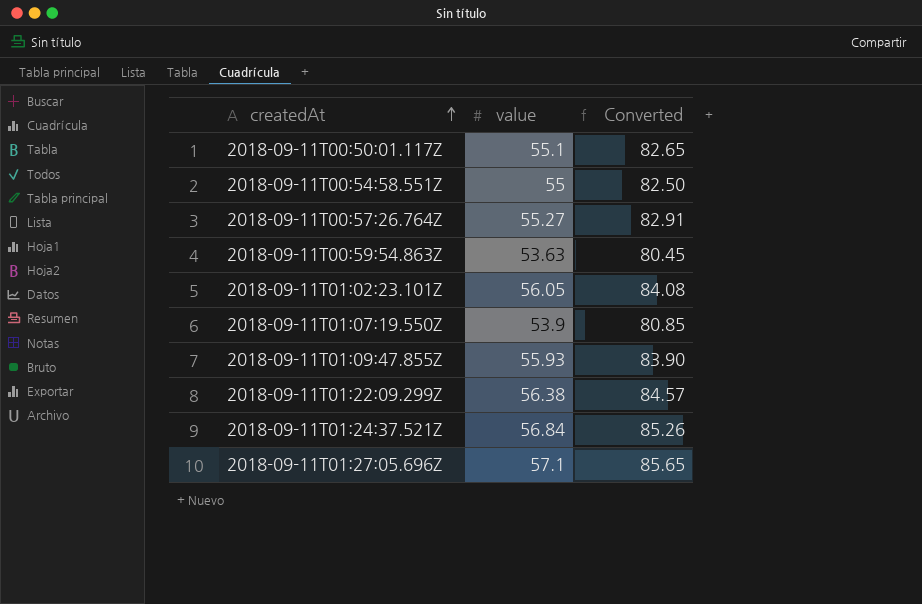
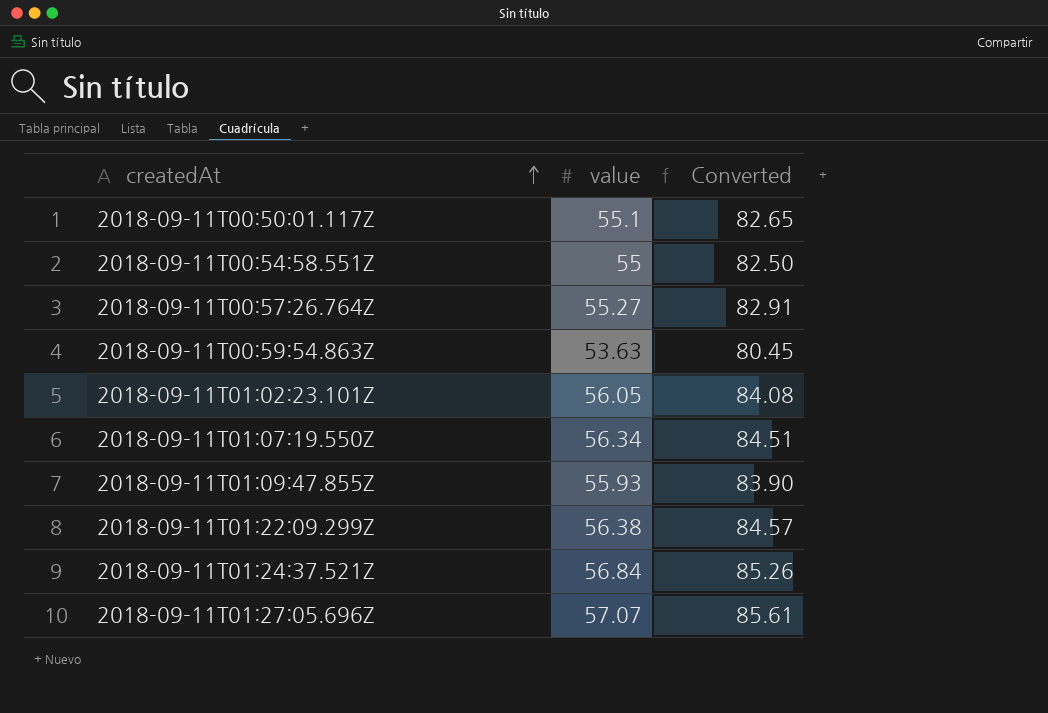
2018-09-11T01:07:19.550Z | value: 53.9 -> 56.34
2018-09-11T01:07:19.550Z | Converted: 80.85 -> 84.51
2018-09-11T01:27:05.696Z | value: 57.1 -> 57.07
2018-09-11T01:27:05.696Z | Converted: 85.65 -> 85.61

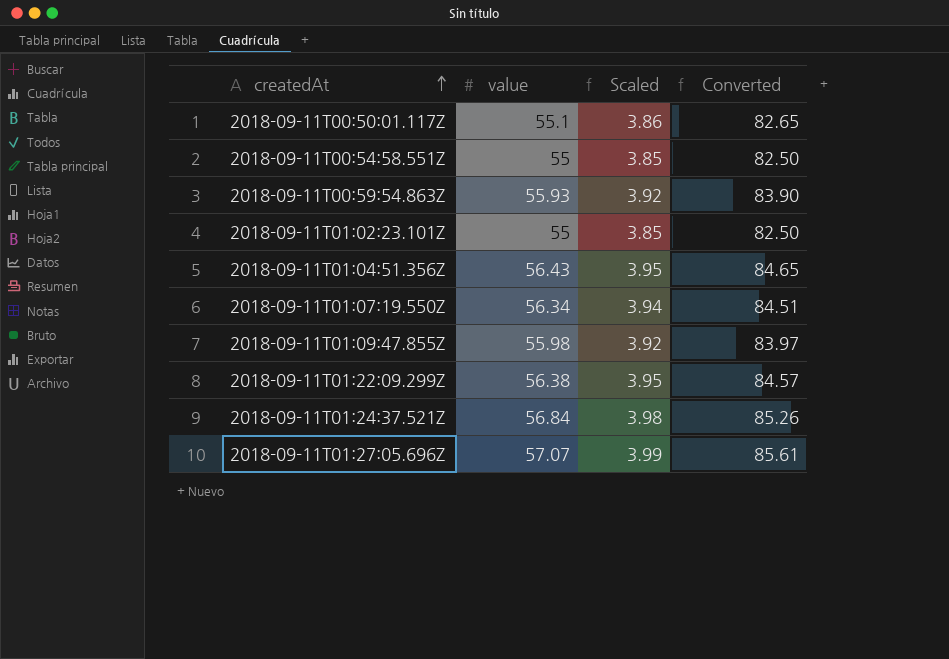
column Scaled | formula: none -> [value] * 0.07
row 2018-09-11T00:57:26.764Z: 55.27 | 82.91 -> none
2018-09-11T00:59:54.863Z | value: 53.63 -> 55.93
2018-09-11T00:59:54.863Z | Converted: 80.45 -> 83.90
2018-09-11T01:02:23.101Z | value: 56.05 -> 55
2018-09-11T01:02:23.101Z | Converted: 84.08 -> 82.50
row 2018-09-11T01:04:51.356Z: none -> 56.43 | 3.95 | 84.65
2018-09-11T01:09:47.855Z | value: 55.93 -> 55.98
2018-09-11T01:09:47.855Z | Converted: 83.90 -> 83.97

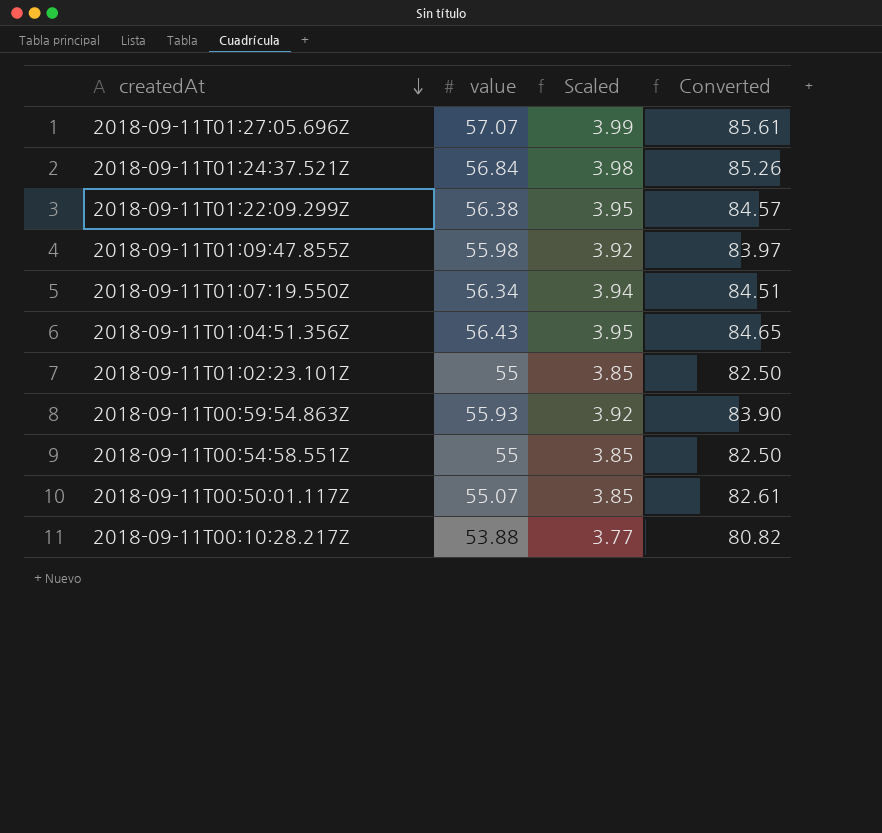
row order: createdAt ascending -> createdAt descending
2018-09-11T00:50:01.117Z | value: 55.1 -> 55.07
2018-09-11T00:50:01.117Z | Scaled: 3.86 -> 3.85
2018-09-11T00:50:01.117Z | Converted: 82.65 -> 82.61
row 2018-09-11T00:10:28.217Z: none -> 53.88 | 3.77 | 80.82

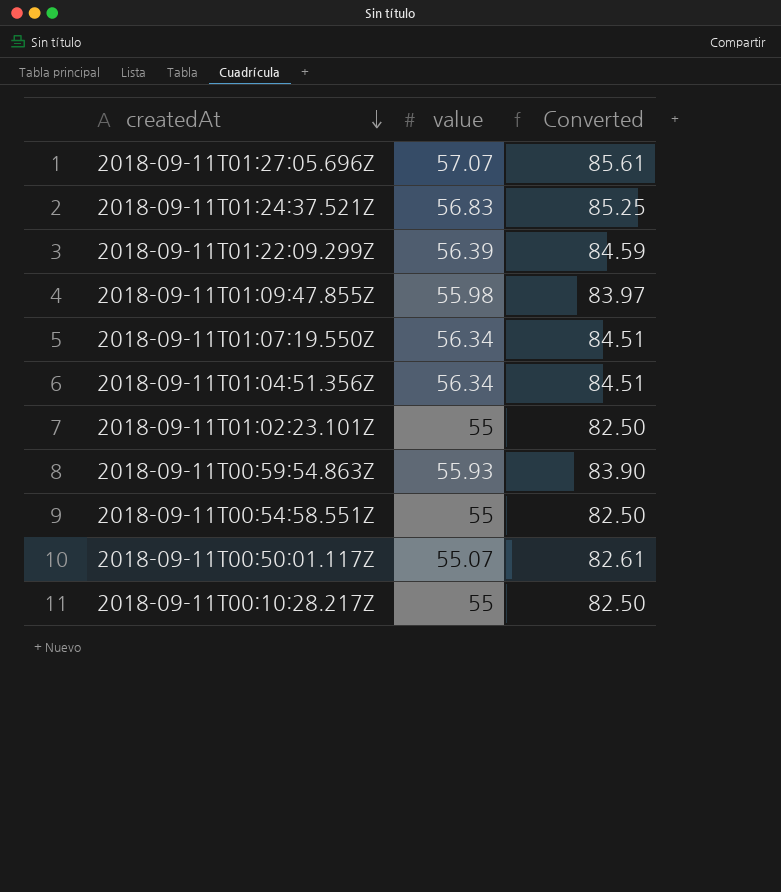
column Scaled | formula: [value] * 0.07 -> none
2018-09-11T01:24:37.521Z | value: 56.84 -> 56.83
2018-09-11T01:24:37.521Z | Converted: 85.26 -> 85.25
2018-09-11T01:22:09.299Z | value: 56.38 -> 56.39
2018-09-11T01:22:09.299Z | Converted: 84.57 -> 84.59
2018-09-11T01:04:51.356Z | value: 56.43 -> 56.34
2018-09-11T01:04:51.356Z | Converted: 84.65 -> 84.51
2018-09-11T00:10:28.217Z | value: 53.88 -> 55
2018-09-11T00:10:28.217Z | Converted: 80.82 -> 82.50

